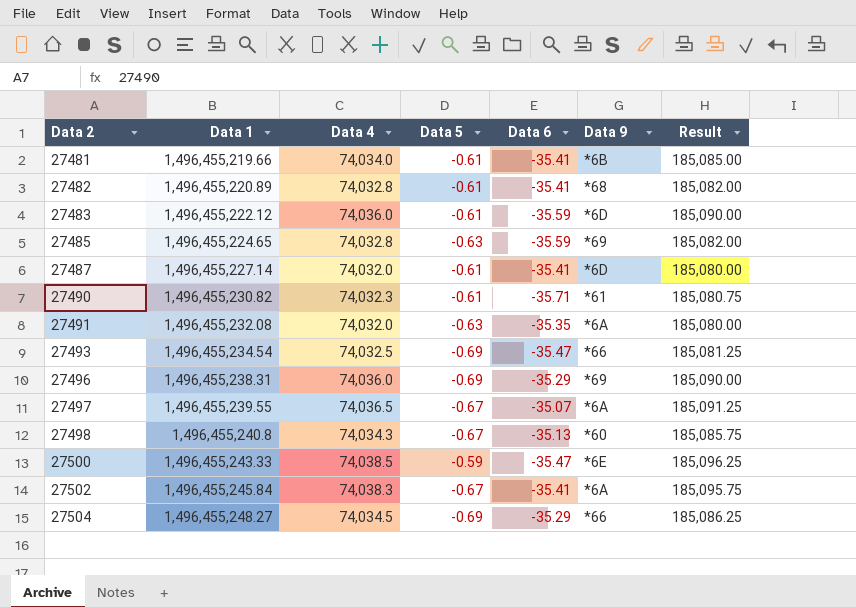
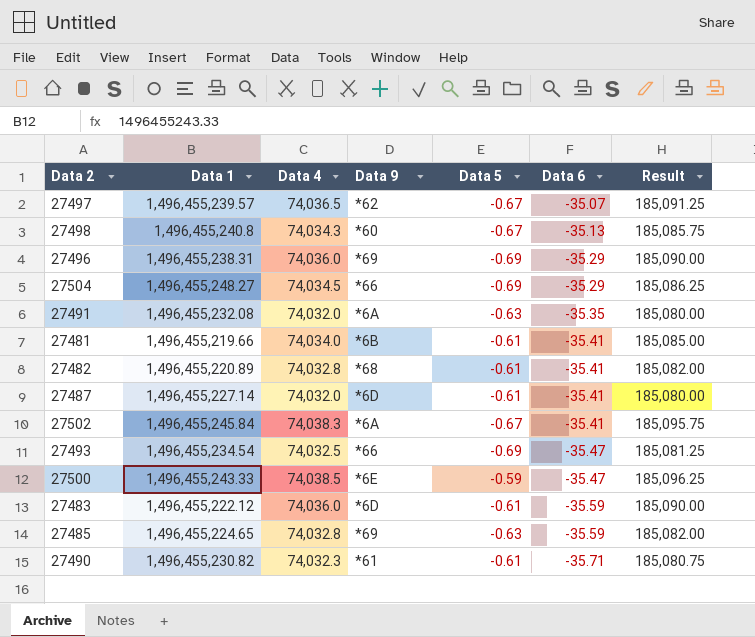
row order: Data 2 ascending -> Data 6 descending
column Data 9 | position: 6 -> 4
27497 | Data 1: 1,496,455,239.55 -> 1,496,455,239.57
27497 | Data 9: *6A -> *62

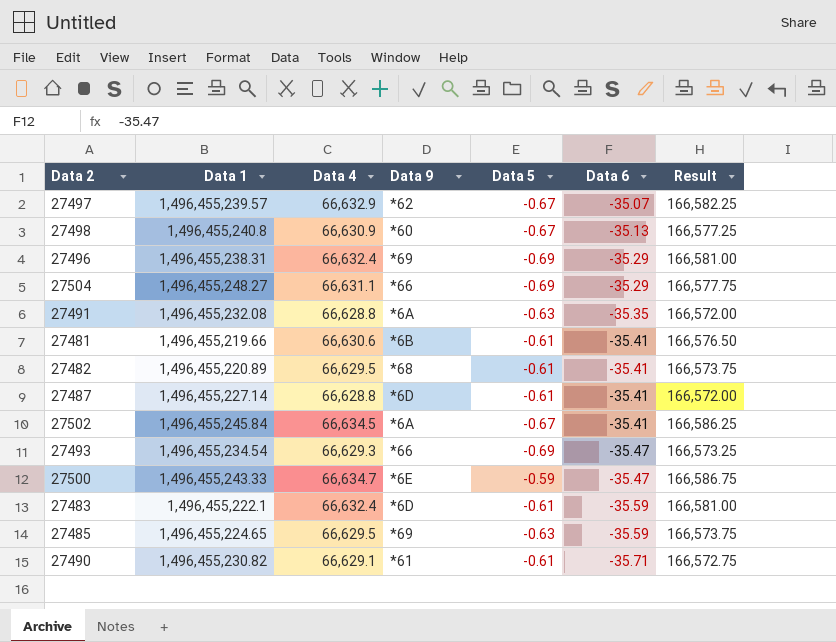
27497 | Data 4: 74,036.5 -> 66,632.9
27497 | Result: 185,091.25 -> 166,582.25
27498 | Data 4: 74,034.3 -> 66,630.9
27498 | Result: 185,085.75 -> 166,577.25
27496 | Data 4: 74,036.0 -> 66,632.4
27496 | Result: 185,090.00 -> 166,581.00
27504 | Data 4: 74,034.5 -> 66,631.1
27504 | Result: 185,086.25 -> 166,577.75
27491 | Data 4: 74,032.0 -> 66,628.8
27491 | Result: 185,080.00 -> 166,572.00
27481 | Data 4: 74,034.0 -> 66,630.6
27481 | Result: 185,085.00 -> 166,576.50
27482 | Data 4: 74,032.8 -> 66,629.5
27482 | Result: 185,082.00 -> 166,573.75
27487 | Data 4: 74,032.0 -> 66,628.8
27487 | Result: 185,080.00 -> 166,572.00
27502 | Data 4: 74,038.3 -> 66,634.5
27502 | Result: 185,095.75 -> 166,586.25
27493 | Data 4: 74,032.5 -> 66,629.3
27493 | Result: 185,081.25 -> 166,573.25
27500 | Data 4: 74,038.5 -> 66,634.7
27500 | Result: 185,096.25 -> 166,586.75
27483 | Data 1: 1,496,455,222.12 -> 1,496,455,222.1
27483 | Data 4: 74,036.0 -> 66,632.4
27483 | Result: 185,090.00 -> 166,581.00
27485 | Data 4: 74,032.8 -> 66,629.5
27485 | Result: 185,082.00 -> 166,573.75
27490 | Data 4: 74,032.3 -> 66,629.1
27490 | Result: 185,080.75 -> 166,572.75

